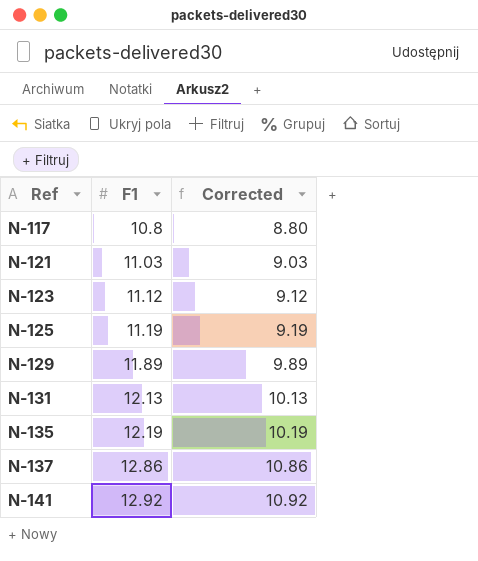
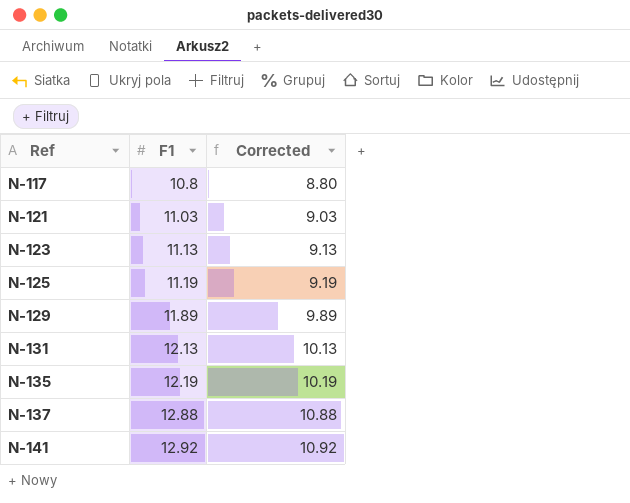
N-123 | F1: 11.12 -> 11.13
N-123 | Corrected: 9.12 -> 9.13
N-137 | F1: 12.86 -> 12.88
N-137 | Corrected: 10.86 -> 10.88

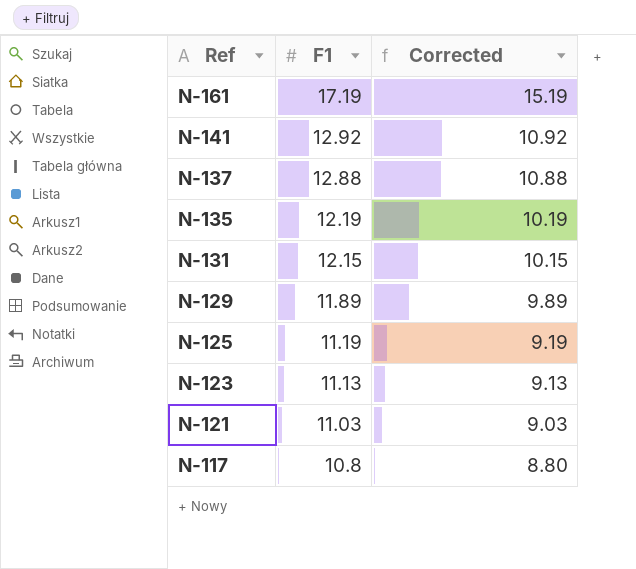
row order: Ref ascending -> Ref descending
row N-161: none -> 17.19 | 15.19
N-131 | F1: 12.13 -> 12.15
N-131 | Corrected: 10.13 -> 10.15

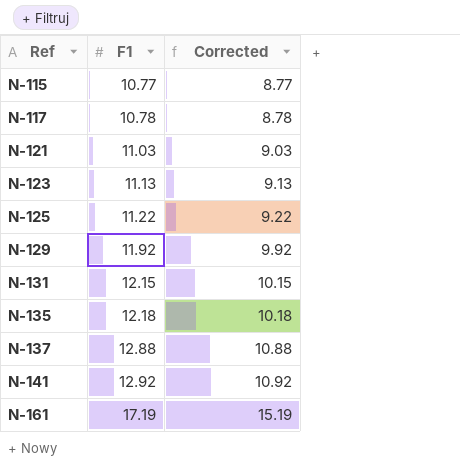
row order: Ref descending -> Ref ascending
row N-115: none -> 10.77 | 8.77
N-117 | F1: 10.8 -> 10.78
N-117 | Corrected: 8.80 -> 8.78
N-125 | F1: 11.19 -> 11.22
N-125 | Corrected: 9.19 -> 9.22
N-129 | F1: 11.89 -> 11.92
N-129 | Corrected: 9.89 -> 9.92
N-135 | F1: 12.19 -> 12.18
N-135 | Corrected: 10.19 -> 10.18

